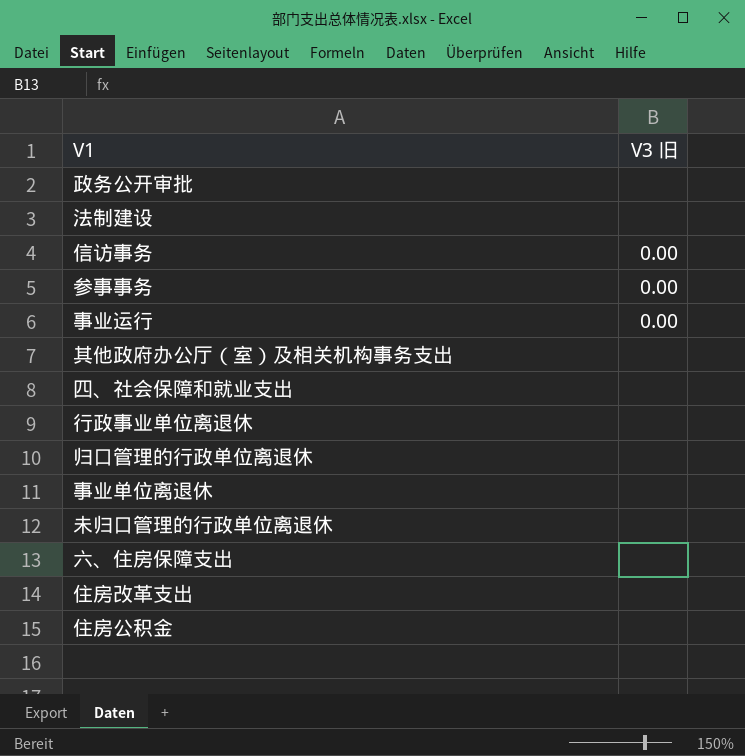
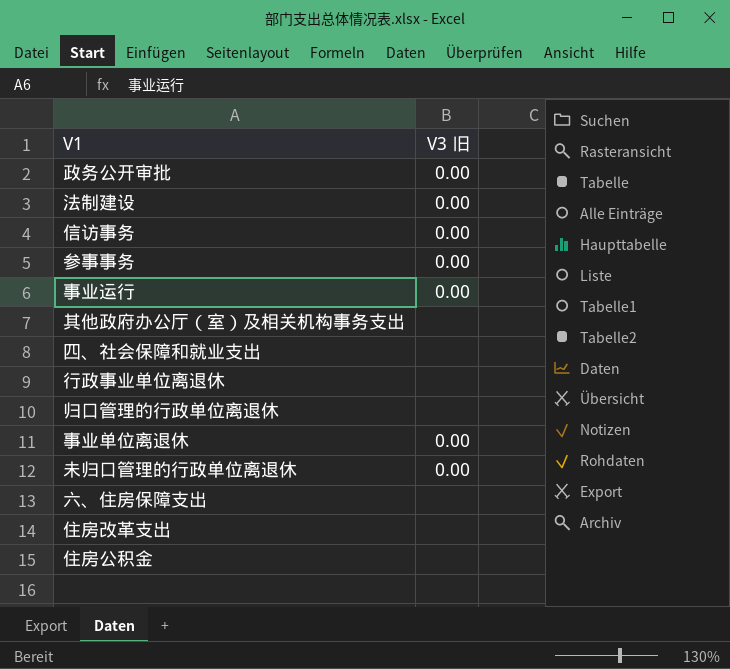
政务公开审批 | V3 旧: none -> 0.00
法制建设 | V3 旧: none -> 0.00
事业单位离退休 | V3 旧: none -> 0.00
未归口管理的行政单位离退休 | V3 旧: none -> 0.00

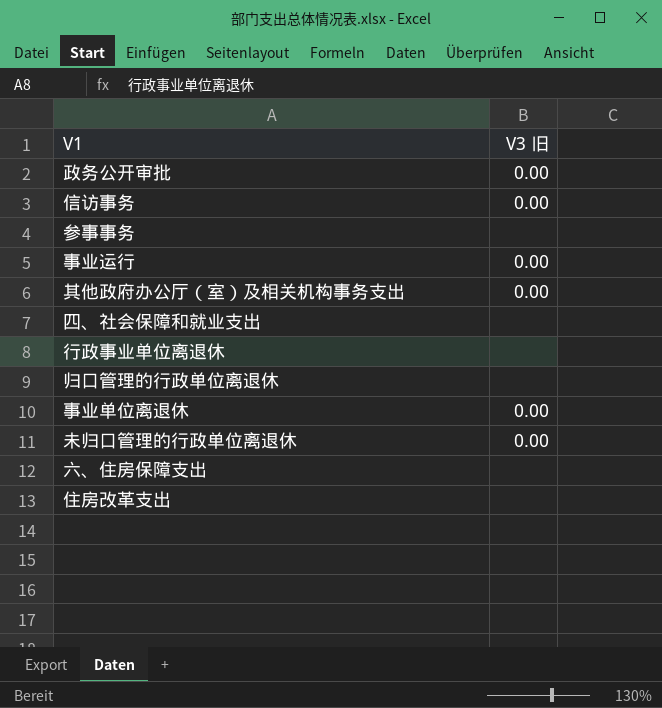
row 法制建设: 0.00 -> none
row 住房公积金: none -> none
参事事务 | V3 旧: 0.00 -> none
其他政府办公厅（室）及相关机构事务支出 | V3 旧: none -> 0.00

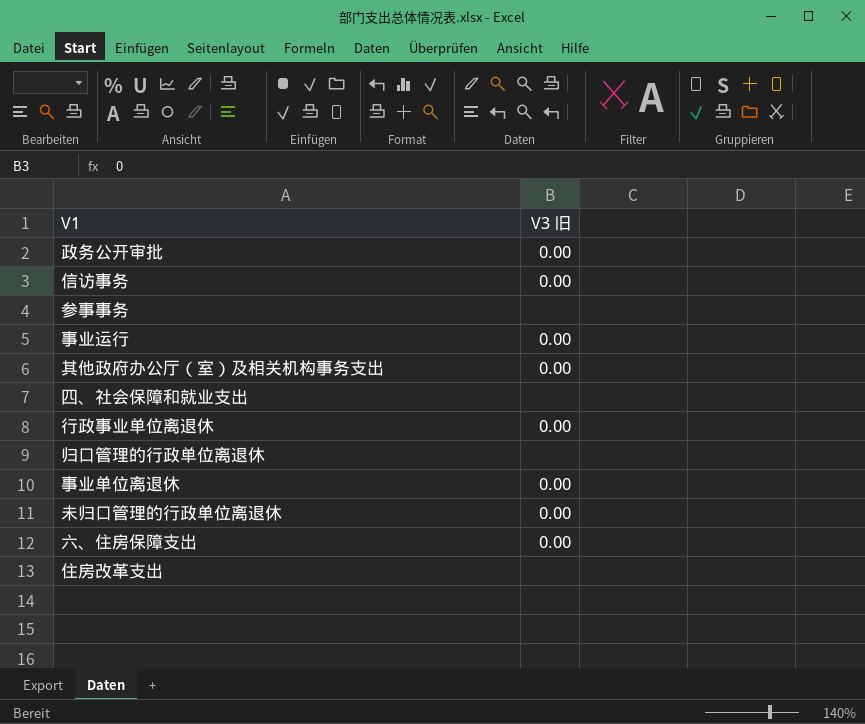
行政事业单位离退休 | V3 旧: none -> 0.00
六、住房保障支出 | V3 旧: none -> 0.00

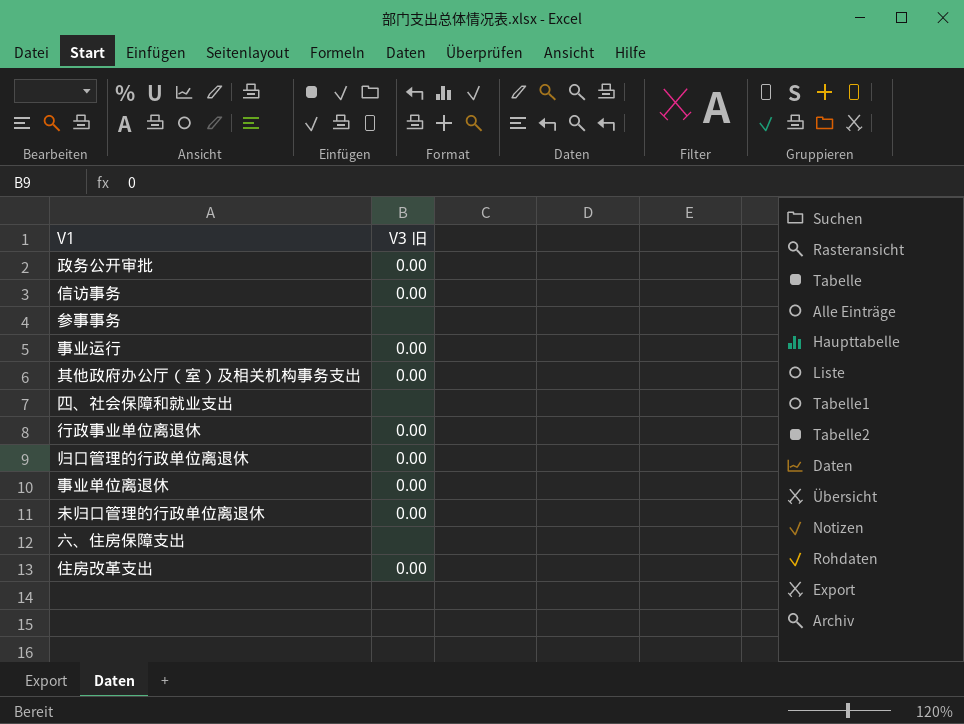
归口管理的行政单位离退休 | V3 旧: none -> 0.00
六、住房保障支出 | V3 旧: 0.00 -> none
住房改革支出 | V3 旧: none -> 0.00

